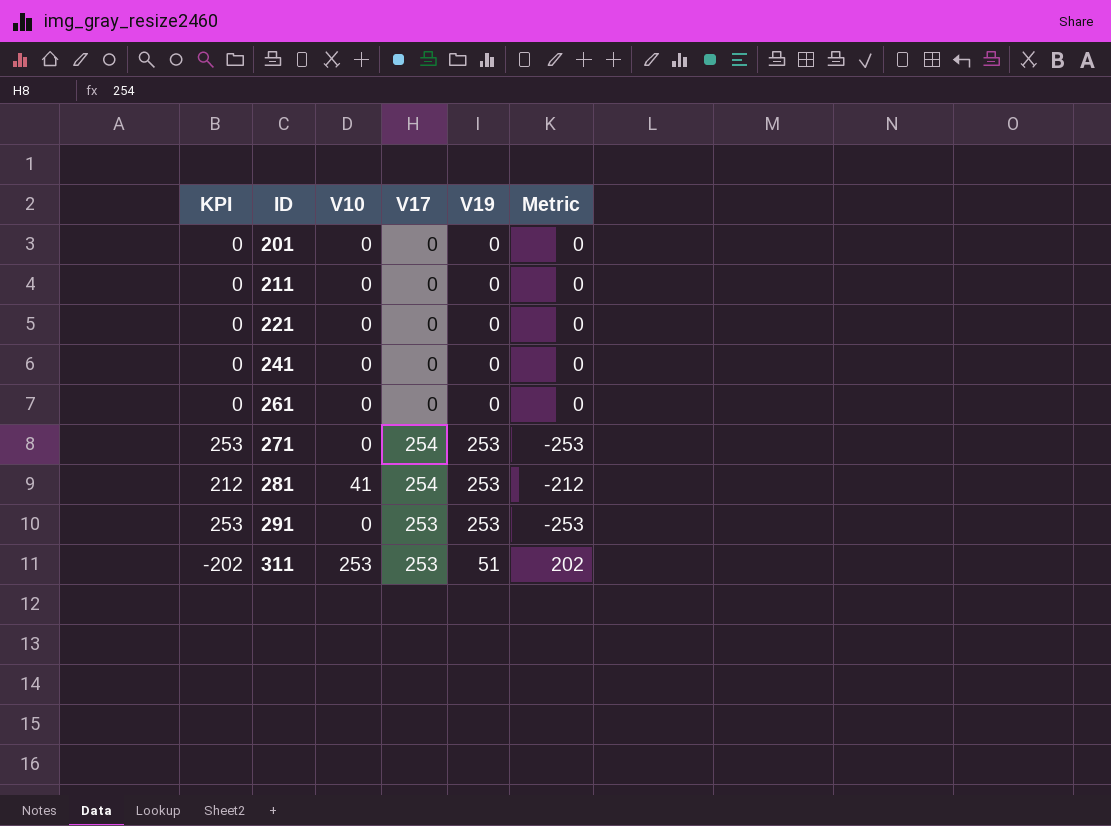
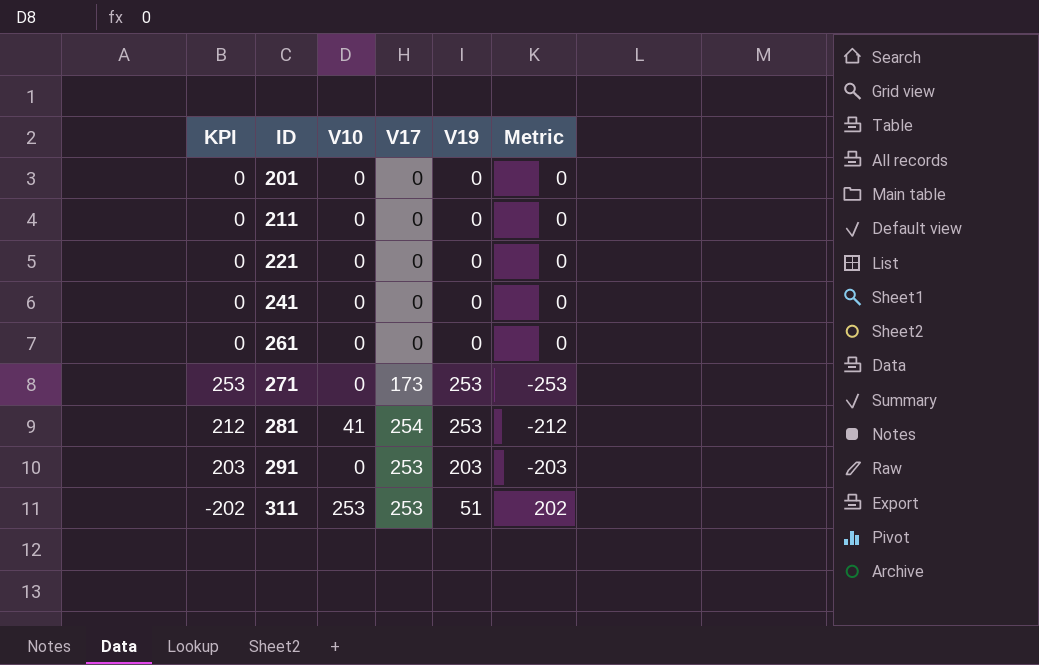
271 | V17: 254 -> 173
291 | KPI: 253 -> 203
291 | V19: 253 -> 203
291 | Metric: -253 -> -203

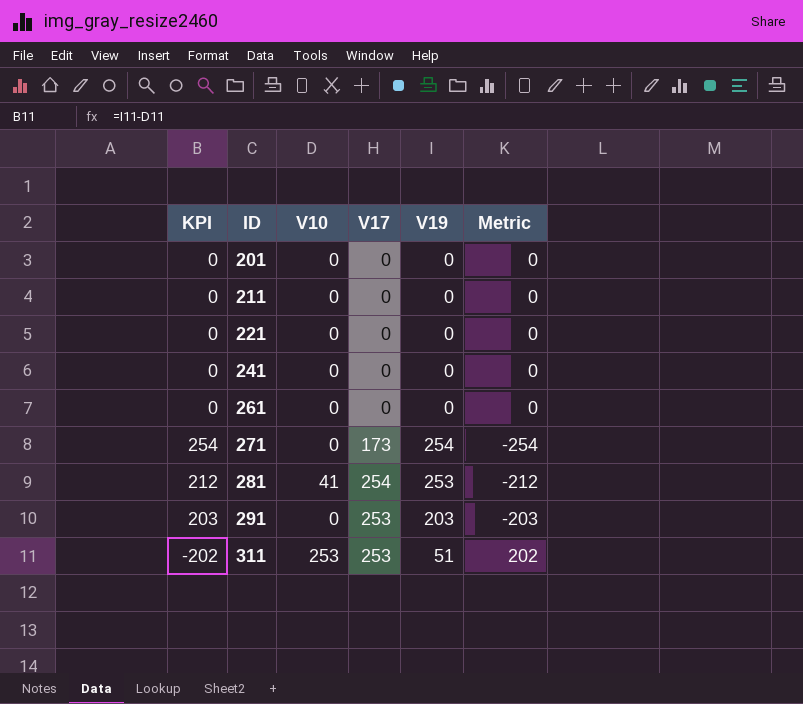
271 | KPI: 253 -> 254
271 | V19: 253 -> 254
271 | Metric: -253 -> -254

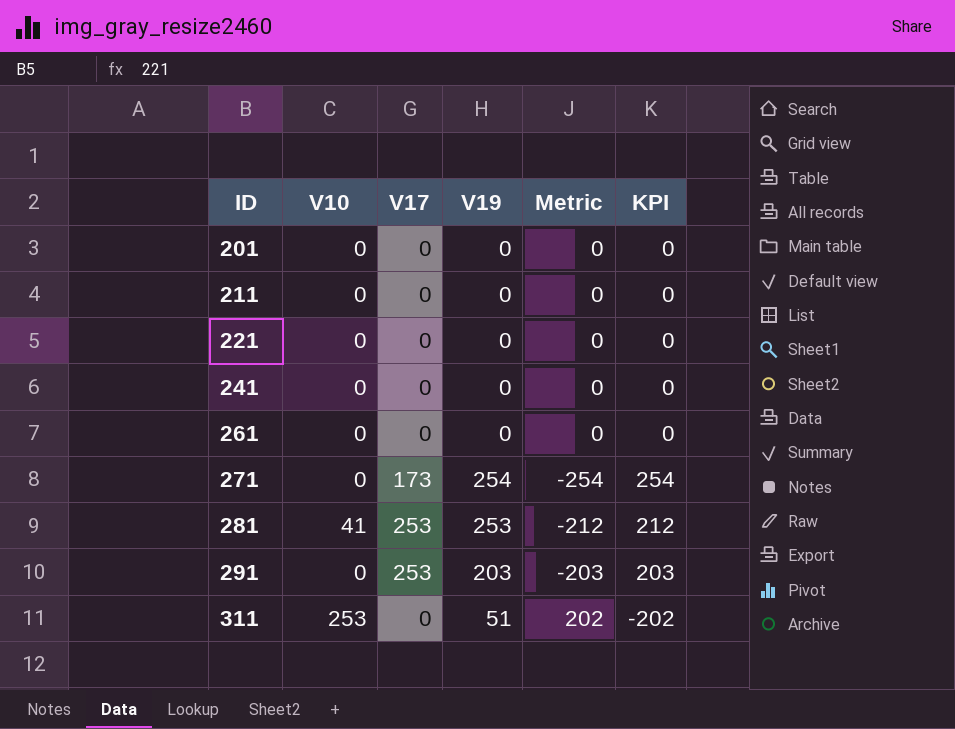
column KPI | position: 1 -> 6
281 | V17: 254 -> 253
311 | V17: 253 -> 0

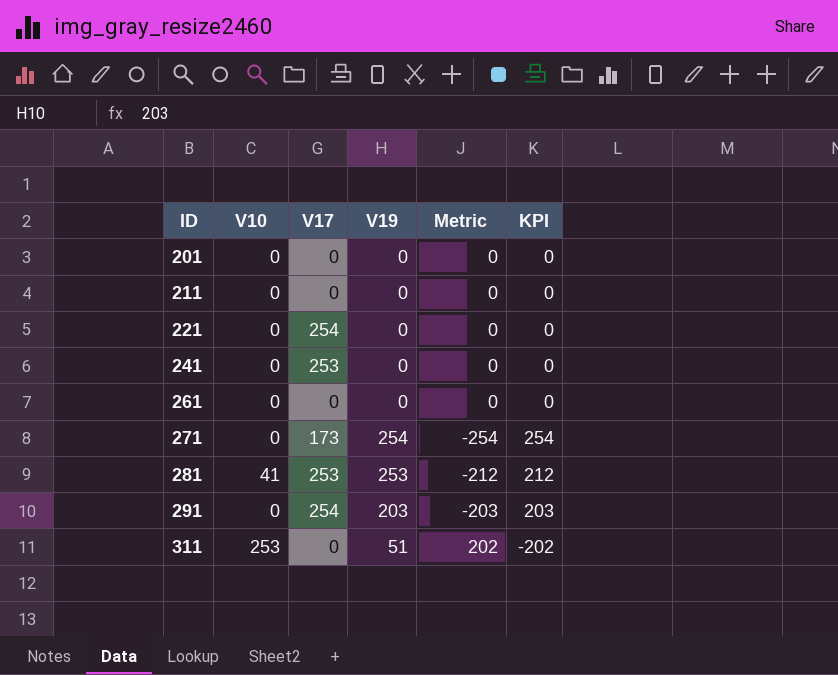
221 | V17: 0 -> 254
241 | V17: 0 -> 253
291 | V17: 253 -> 254

